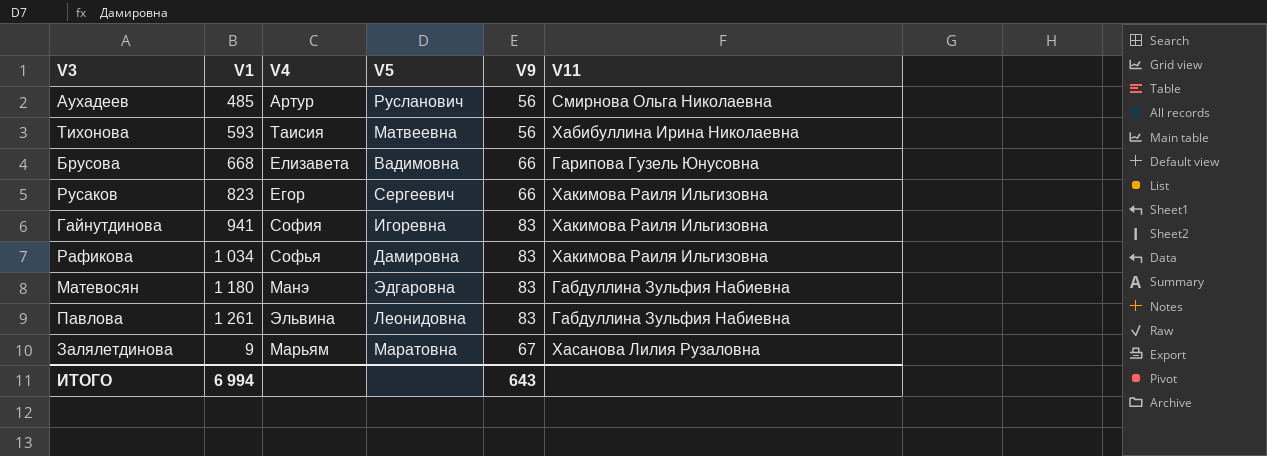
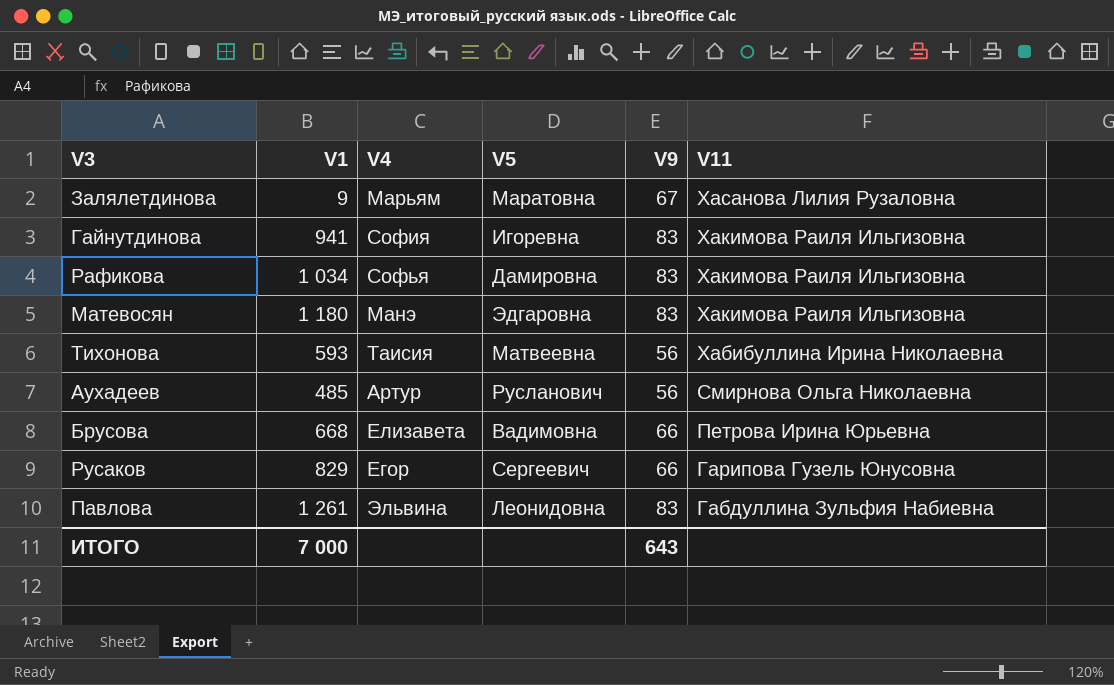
row order: none -> V11 descending
Матевосян | V11: Габдуллина Зульфия Набиевна -> Хакимова Раиля Ильгизовна
Брусова | V11: Гарипова Гузель Юнусовна -> Петрова Ирина Юрьевна
Русаков | V1: 823 -> 829
Русаков | V11: Хакимова Раиля Ильгизовна -> Гарипова Гузель Юнусовна
ИТОГО | V1: 6 994 -> 7 000

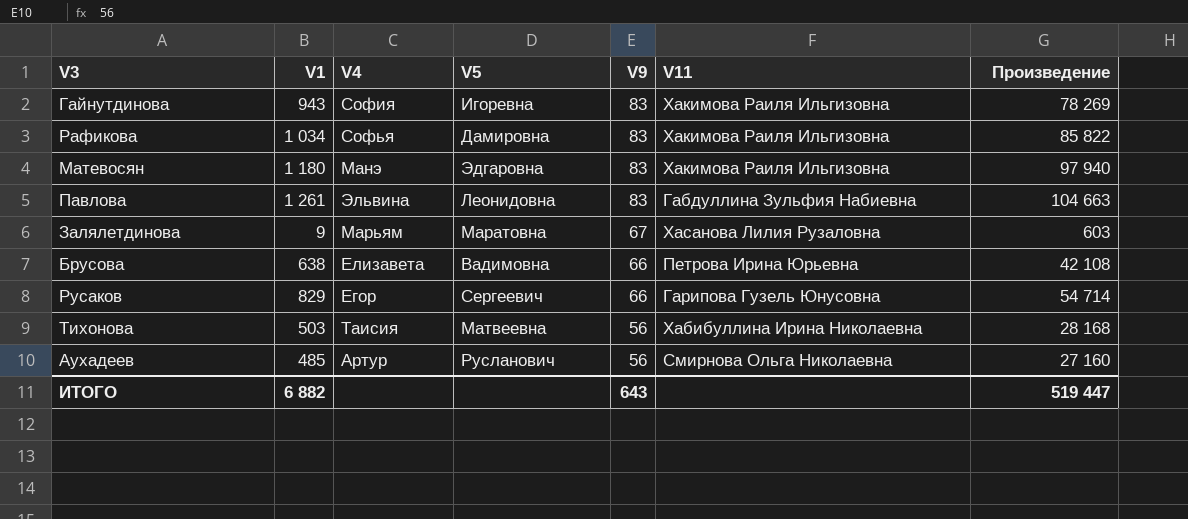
row order: V11 descending -> V9 descending
column Произведение | formula: none -> [V1] * [V9]
Гайнутдинова | V1: 941 -> 943
Брусова | V1: 668 -> 638
Тихонова | V1: 593 -> 503
ИТОГО | V1: 7 000 -> 6 882

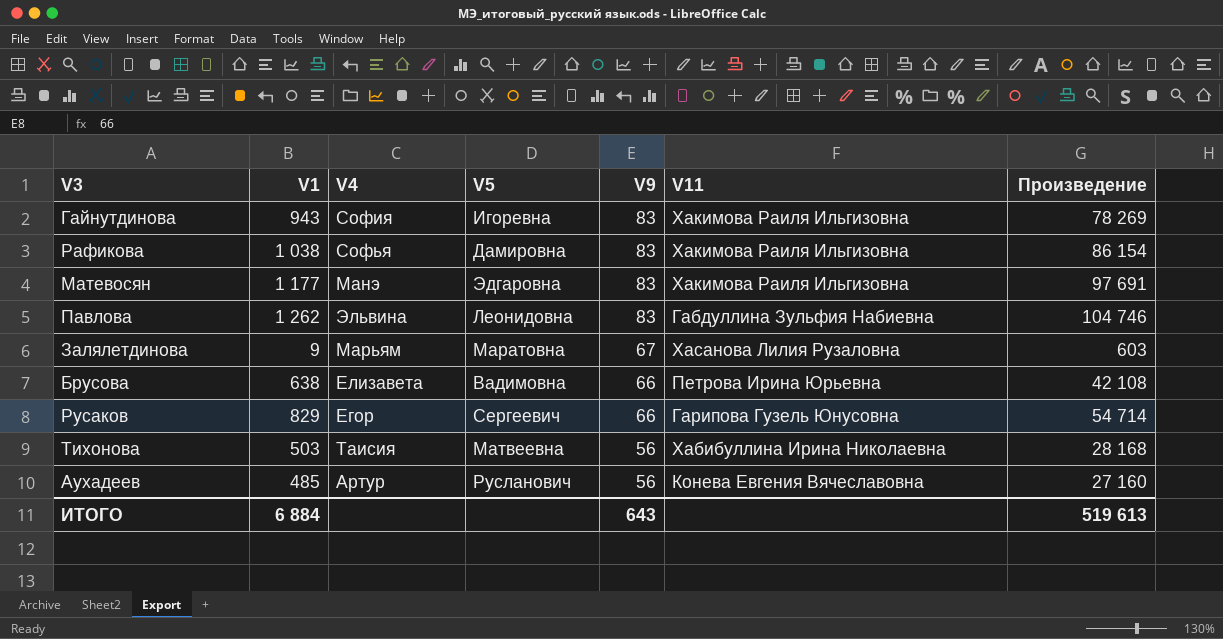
Рафикова | V1: 1 034 -> 1 038
Рафикова | Произведение: 85 822 -> 86 154
Матевосян | V1: 1 180 -> 1 177
Матевосян | Произведение: 97 940 -> 97 691
Павлова | V1: 1 261 -> 1 262
Павлова | Произведение: 104 663 -> 104 746
Аухадеев | V11: Смирнова Ольга Николаевна -> Конева Евгения Вячеславовна
ИТОГО | V1: 6 882 -> 6 884
ИТОГО | Произведение: 519 447 -> 519 613

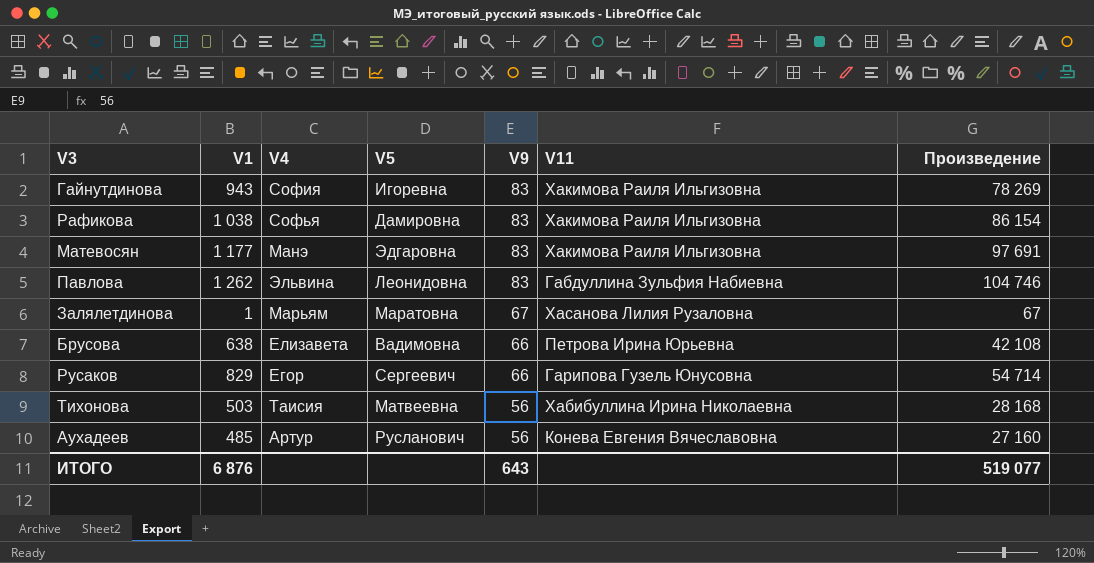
Залялетдинова | V1: 9 -> 1
Залялетдинова | Произведение: 603 -> 67
ИТОГО | V1: 6 884 -> 6 876
ИТОГО | Произведение: 519 613 -> 519 077

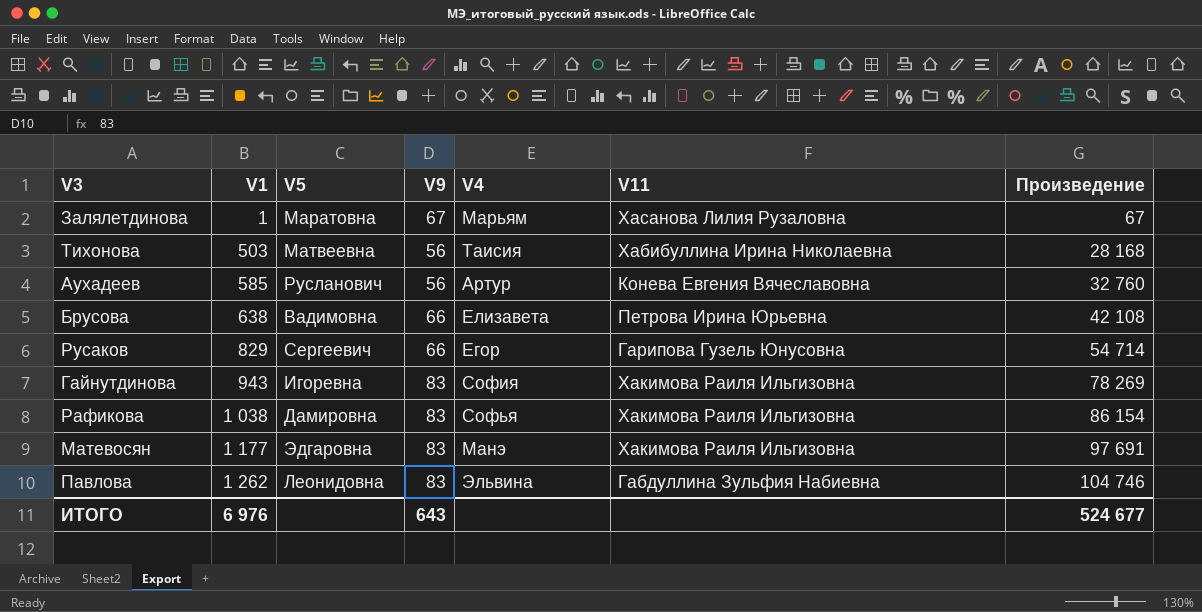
row order: V9 descending -> V1 ascending
column V4 | position: 3 -> 5
Аухадеев | V1: 485 -> 585
Аухадеев | Произведение: 27 160 -> 32 760
ИТОГО | V1: 6 876 -> 6 976
ИТОГО | Произведение: 519 077 -> 524 677

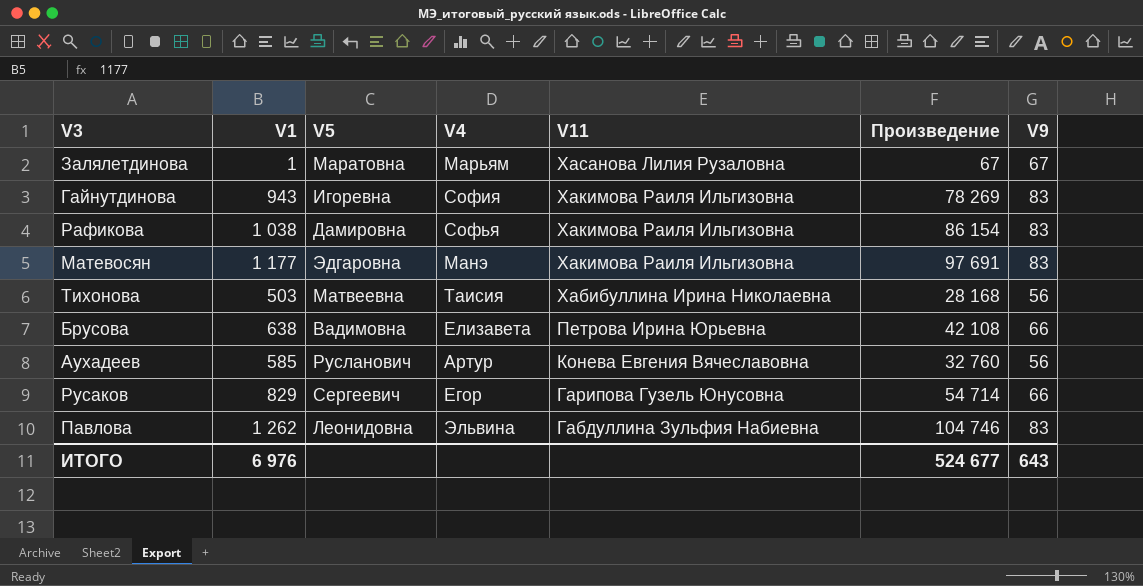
row order: V1 ascending -> V11 descending
column V9 | position: 4 -> 7

